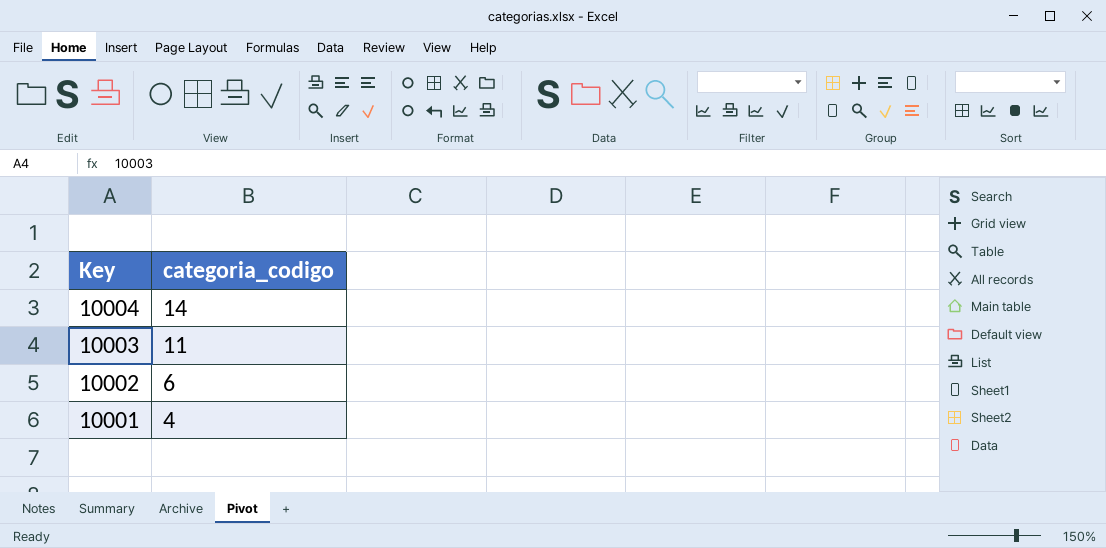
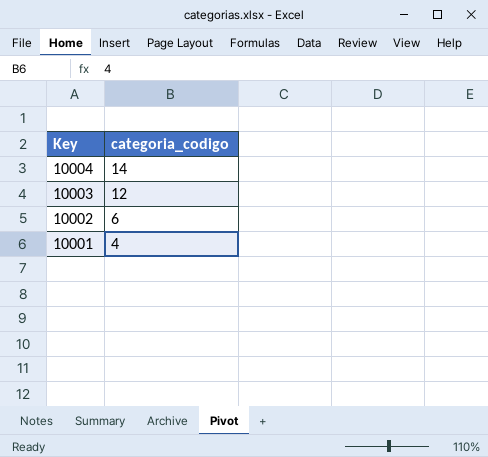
10003 | categoria_codigo: 11 -> 12

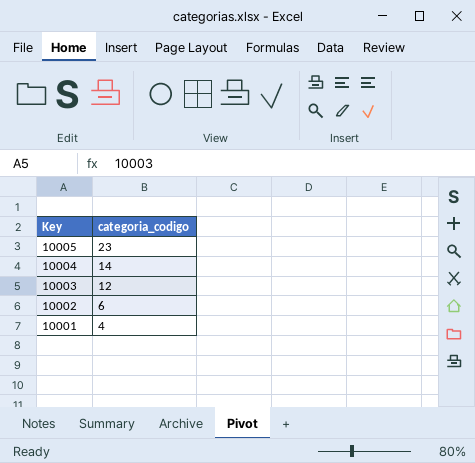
row 10005: none -> 23

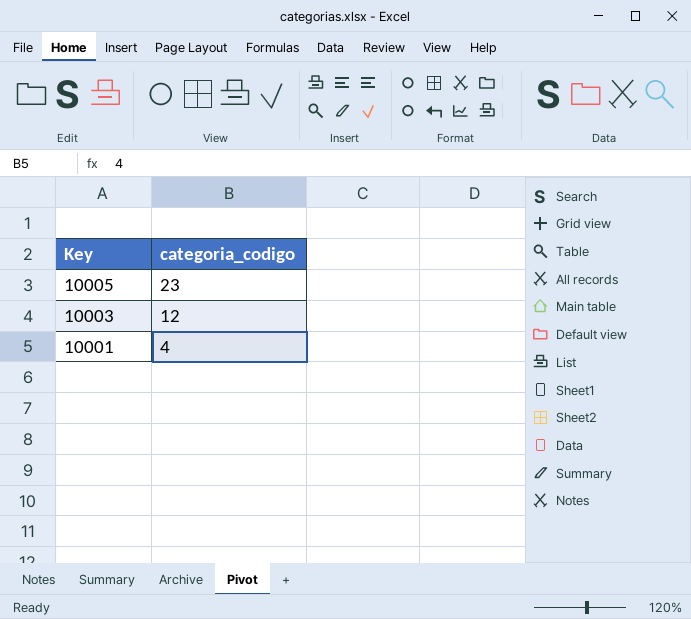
row 10004: 14 -> none
row 10002: 6 -> none

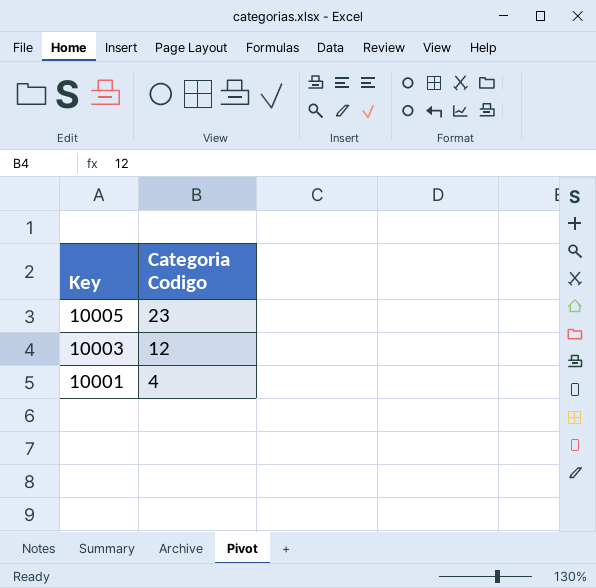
column name: categoria_codigo -> Categoria Codigo

